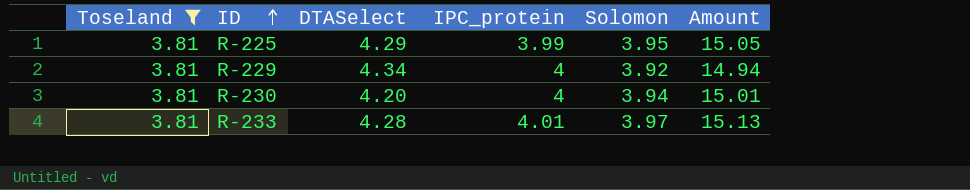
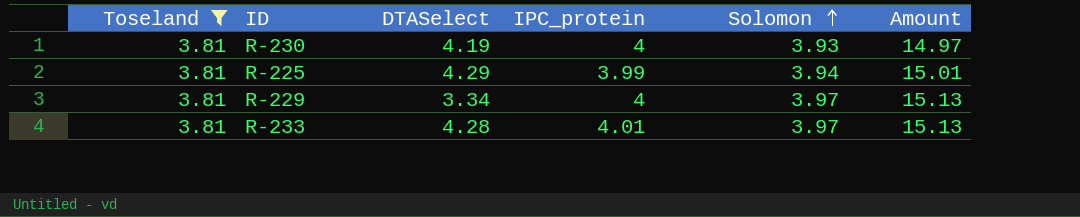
row order: ID ascending -> Solomon ascending
R-230 | DTASelect: 4.20 -> 4.19
R-230 | Solomon: 3.94 -> 3.93
R-230 | Amount: 15.01 -> 14.97
R-225 | Solomon: 3.95 -> 3.94
R-225 | Amount: 15.05 -> 15.01
R-229 | DTASelect: 4.34 -> 3.34
R-229 | Solomon: 3.92 -> 3.97
R-229 | Amount: 14.94 -> 15.13

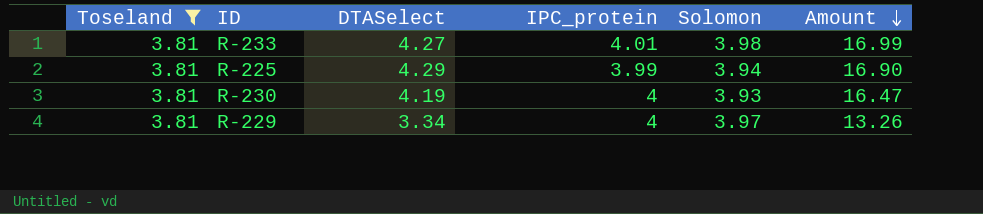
row order: Solomon ascending -> Amount descending
column Amount | formula: [Toseland] * [Solomon] -> [DTASelect] * [Solomon]
R-233 | DTASelect: 4.28 -> 4.27
R-233 | Solomon: 3.97 -> 3.98

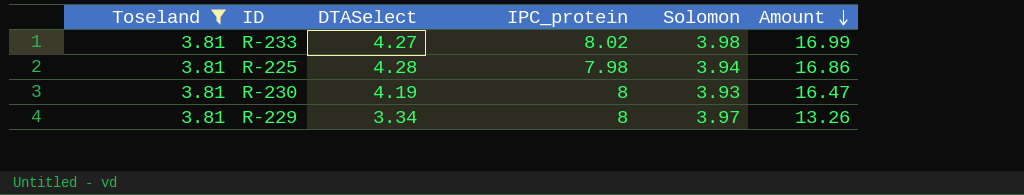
R-233 | IPC_protein: 4.01 -> 8.02
R-225 | DTASelect: 4.29 -> 4.28
R-225 | IPC_protein: 3.99 -> 7.98
R-225 | Amount: 16.90 -> 16.86
R-230 | IPC_protein: 4 -> 8
R-229 | IPC_protein: 4 -> 8

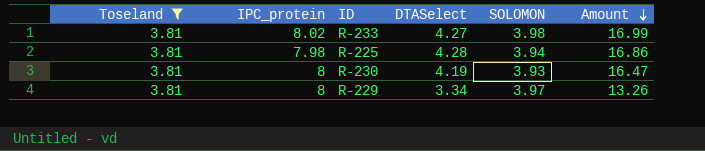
column IPC_protein | position: 4 -> 2
column name: Solomon -> SOLOMON

